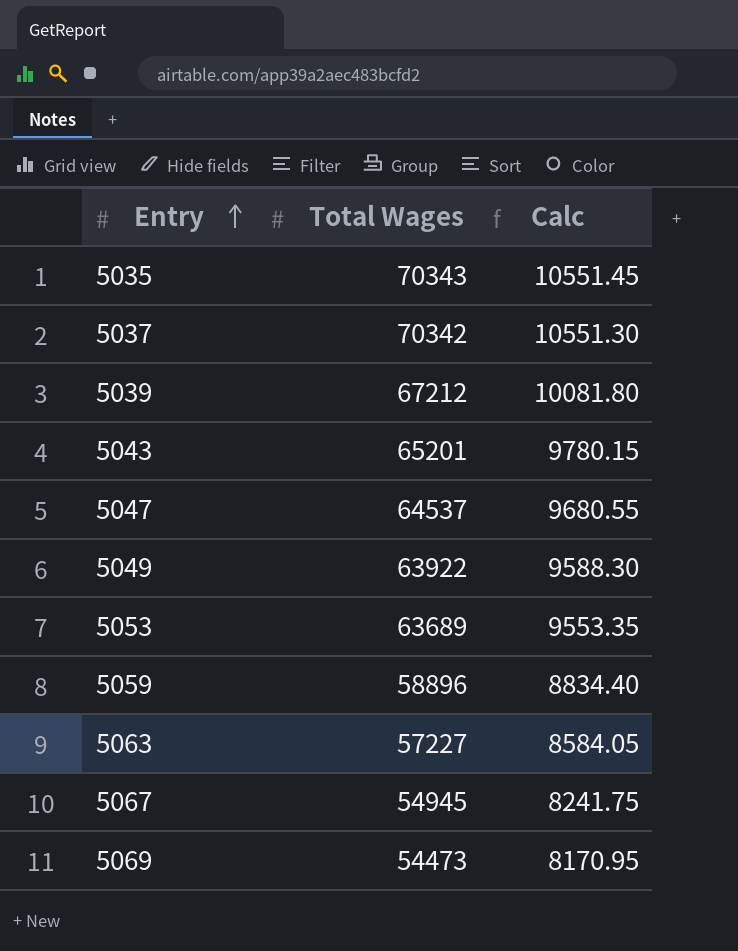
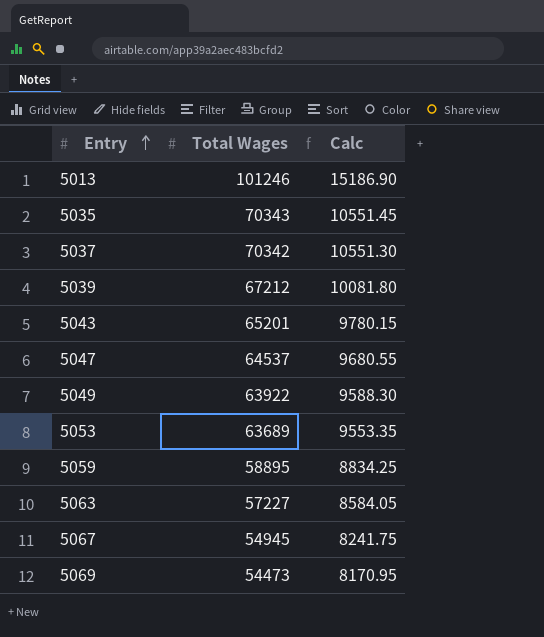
row 5013: none -> 101246 | 15186.90
5059 | Total Wages: 58896 -> 58895
5059 | Calc: 8834.40 -> 8834.25

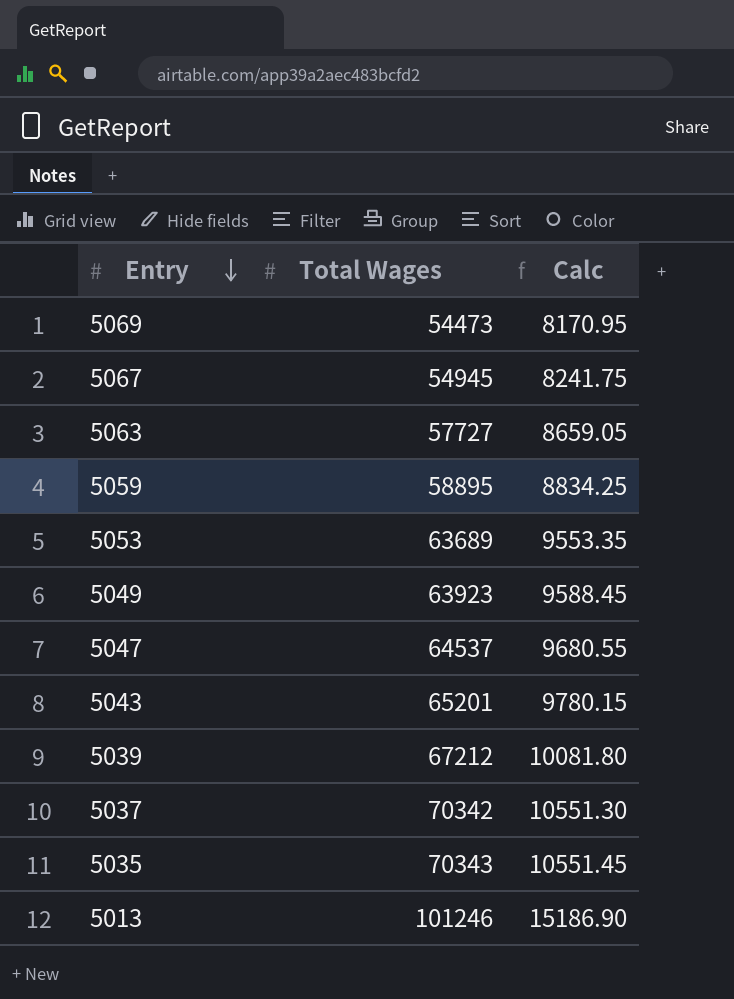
row order: Entry ascending -> Entry descending
5063 | Total Wages: 57227 -> 57727
5063 | Calc: 8584.05 -> 8659.05
5049 | Total Wages: 63922 -> 63923
5049 | Calc: 9588.30 -> 9588.45

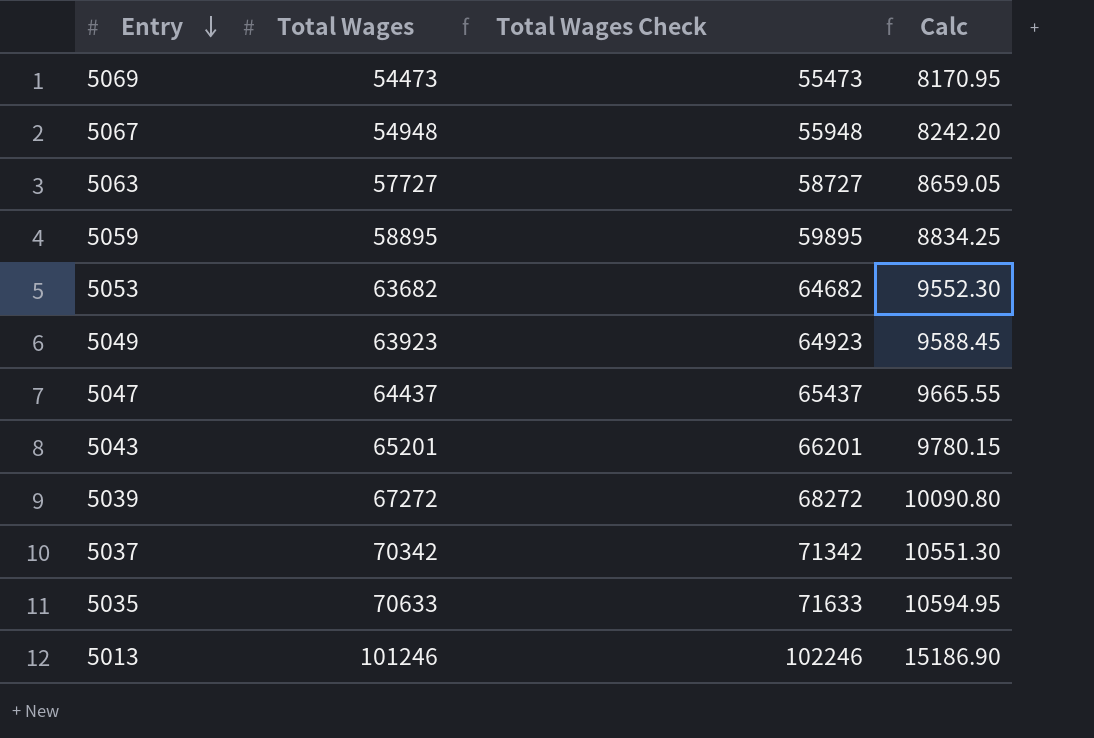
column Total Wages Check | formula: none -> [Total Wages] + 1000
5067 | Total Wages: 54945 -> 54948
5067 | Calc: 8241.75 -> 8242.20
5053 | Total Wages: 63689 -> 63682
5053 | Calc: 9553.35 -> 9552.30
5047 | Total Wages: 64537 -> 64437
5047 | Calc: 9680.55 -> 9665.55
5039 | Total Wages: 67212 -> 67272
5039 | Calc: 10081.80 -> 10090.80
5035 | Total Wages: 70343 -> 70633
5035 | Calc: 10551.45 -> 10594.95

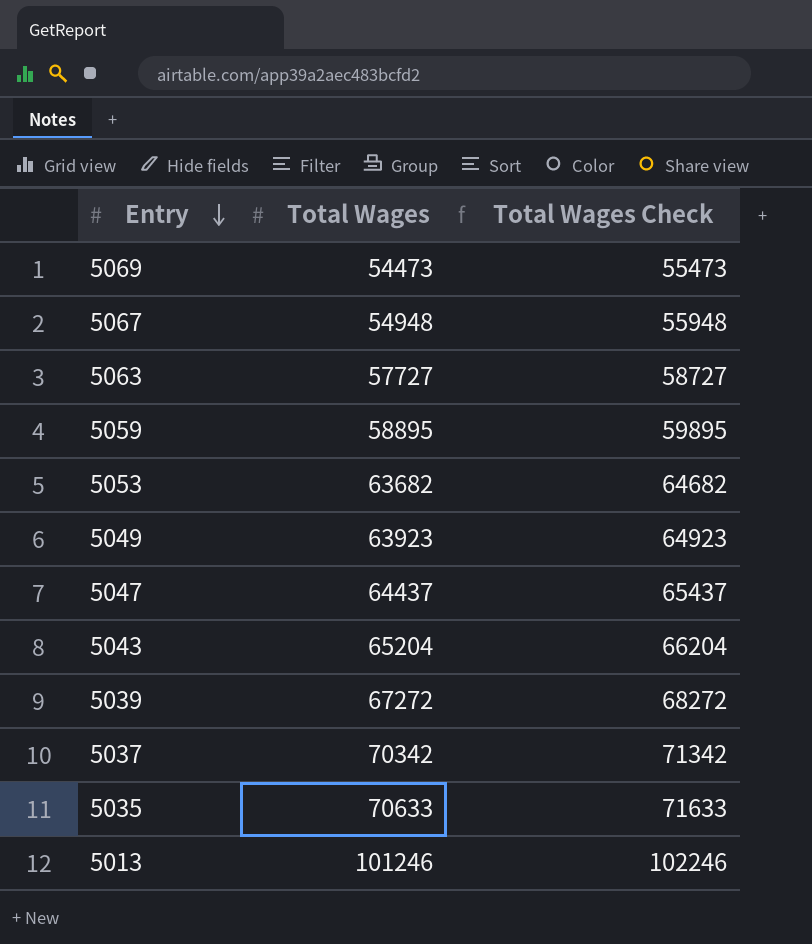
column Calc | formula: [Total Wages] * 0.15 -> none
5043 | Total Wages: 65201 -> 65204
5043 | Total Wages Check: 66201 -> 66204

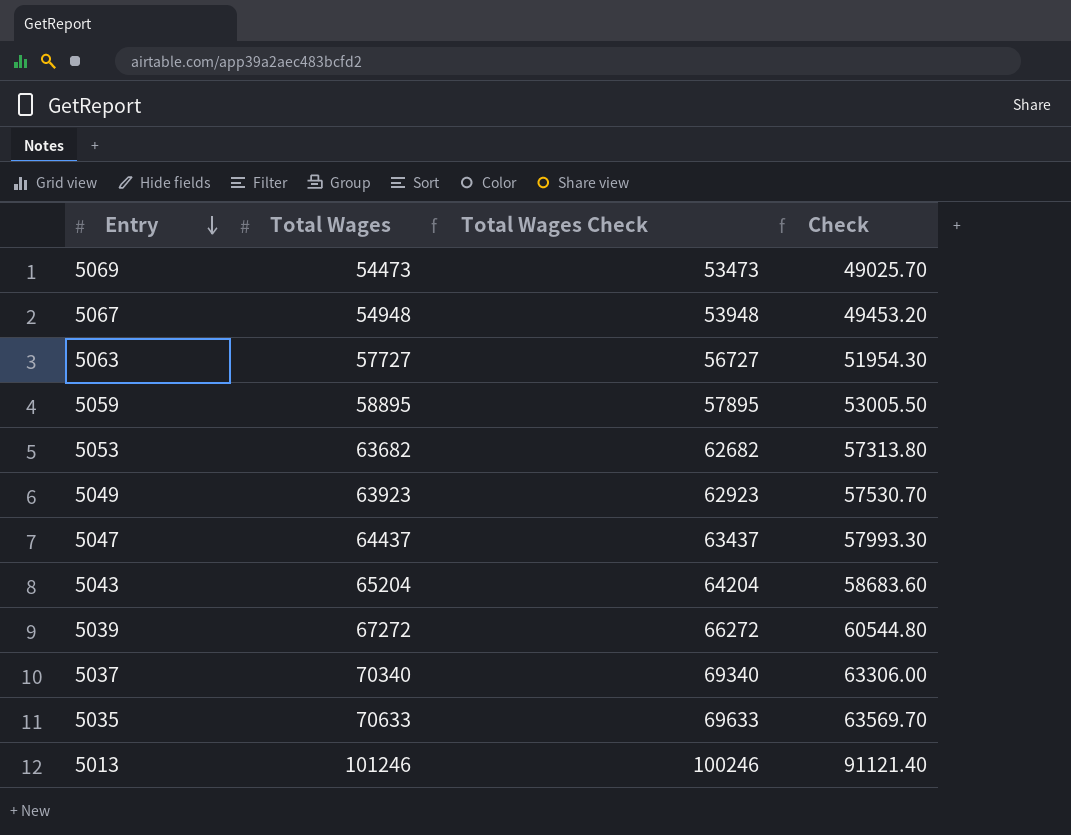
column Total Wages Check | formula: [Total Wages] + 1000 -> [Total Wages] - 1000
column Check | formula: none -> [Total Wages] * 0.9
5037 | Total Wages: 70342 -> 70340

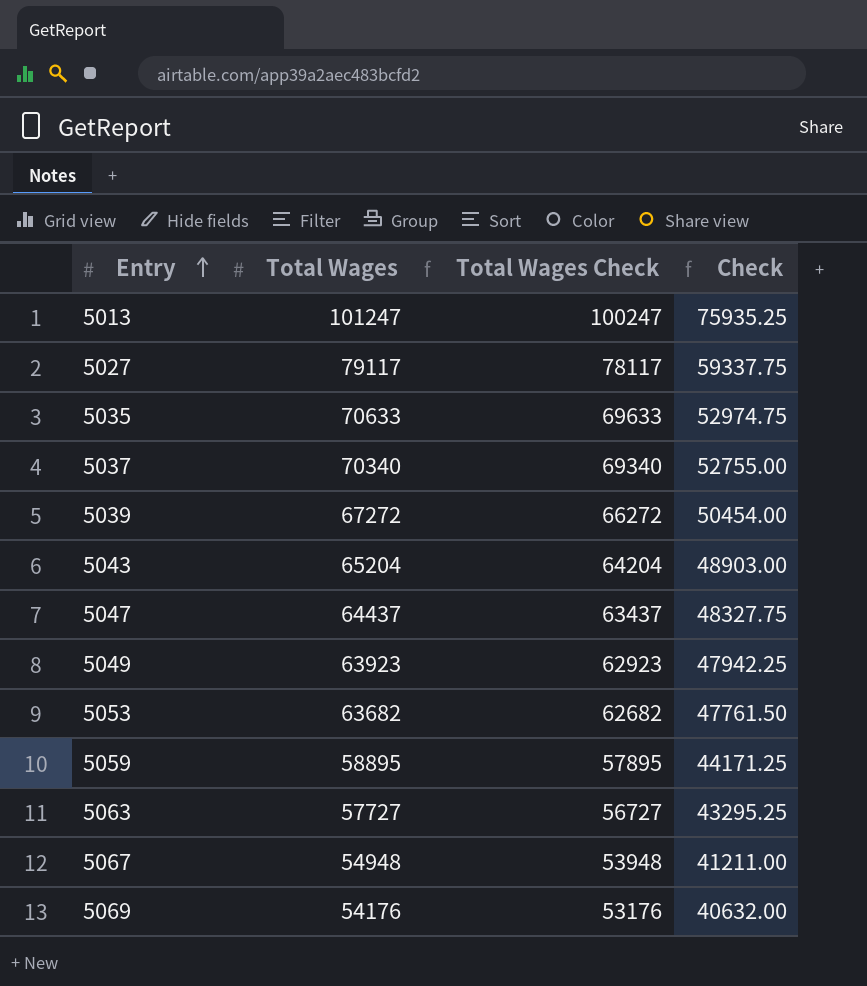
row order: Entry descending -> Entry ascending
column Check | formula: [Total Wages] * 0.9 -> [Total Wages] * 0.75
5013 | Total Wages: 101246 -> 101247
5013 | Total Wages Check: 100246 -> 100247
row 5027: none -> 79117 | 78117 | 59337.75
5069 | Total Wages: 54473 -> 54176
5069 | Total Wages Check: 53473 -> 53176

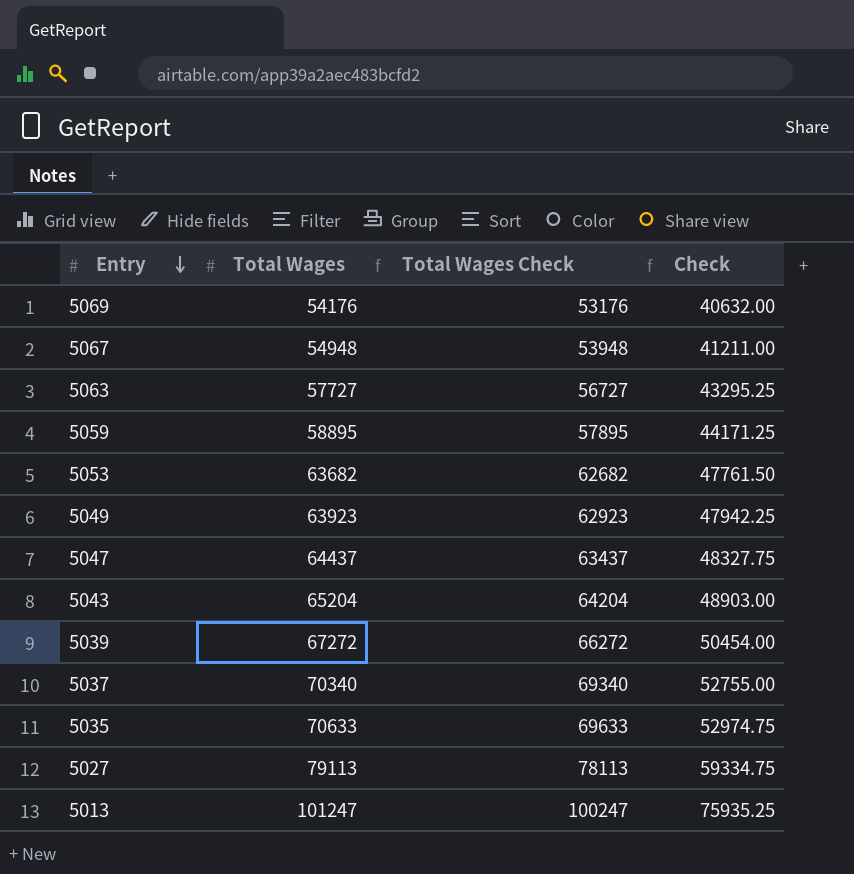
row order: Entry ascending -> Entry descending
5027 | Total Wages: 79117 -> 79113
5027 | Total Wages Check: 78117 -> 78113
5027 | Check: 59337.75 -> 59334.75

